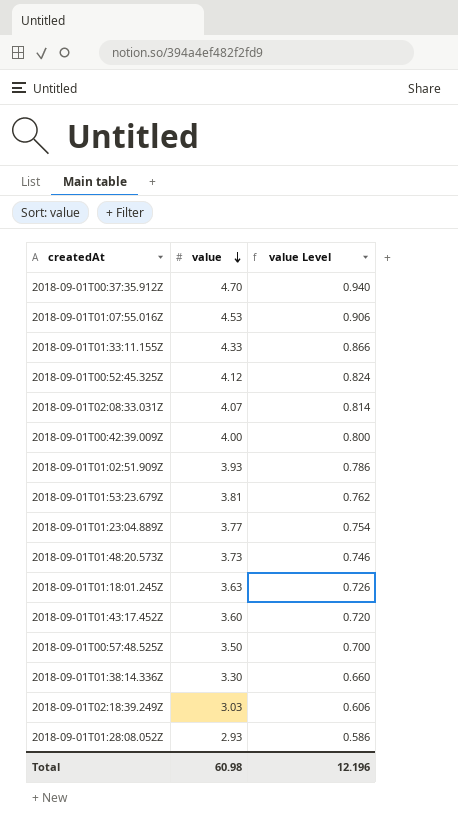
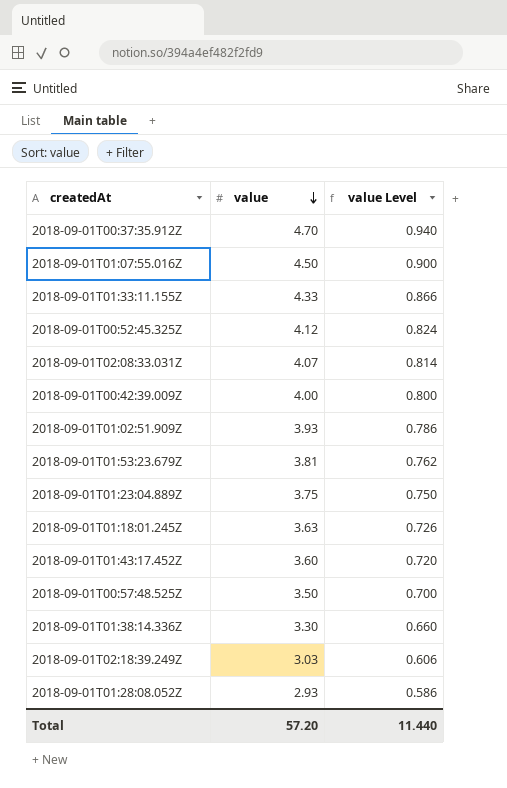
row 2018-09-01T01:48:20.573Z: 3.73 | 0.746 -> none
2018-09-01T01:07:55.016Z | value: 4.53 -> 4.50
2018-09-01T01:07:55.016Z | value Level: 0.906 -> 0.900
2018-09-01T01:23:04.889Z | value: 3.77 -> 3.75
2018-09-01T01:23:04.889Z | value Level: 0.754 -> 0.750
Total | value: 60.98 -> 57.20
Total | value Level: 12.196 -> 11.440

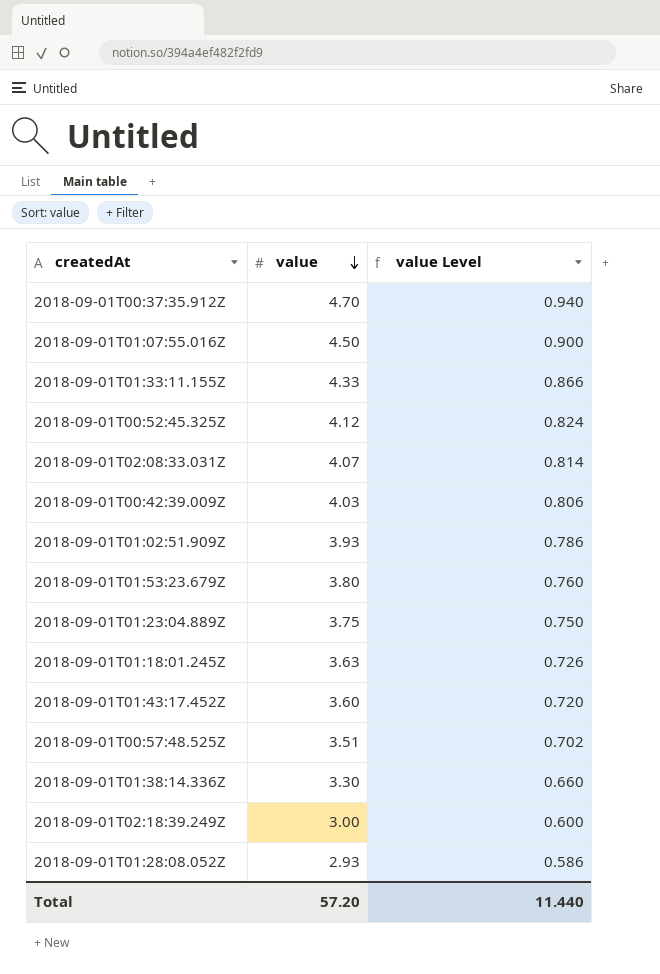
2018-09-01T00:42:39.009Z | value: 4.00 -> 4.03
2018-09-01T00:42:39.009Z | value Level: 0.800 -> 0.806
2018-09-01T01:53:23.679Z | value: 3.81 -> 3.80
2018-09-01T01:53:23.679Z | value Level: 0.762 -> 0.760
2018-09-01T00:57:48.525Z | value: 3.50 -> 3.51
2018-09-01T00:57:48.525Z | value Level: 0.700 -> 0.702
2018-09-01T02:18:39.249Z | value: 3.03 -> 3.00
2018-09-01T02:18:39.249Z | value Level: 0.606 -> 0.600

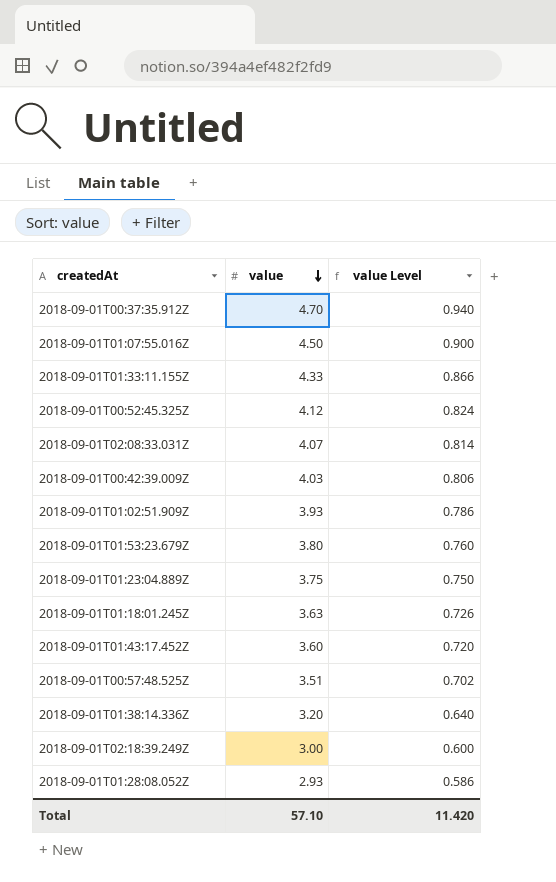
2018-09-01T01:38:14.336Z | value: 3.30 -> 3.20
2018-09-01T01:38:14.336Z | value Level: 0.660 -> 0.640
Total | value: 57.20 -> 57.10
Total | value Level: 11.440 -> 11.420

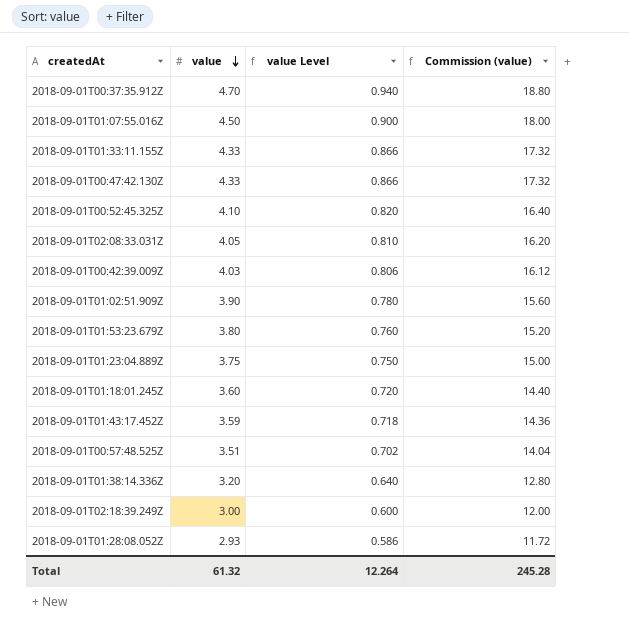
column Commission (value) | formula: none -> [value] * 4
row 2018-09-01T00:47:42.130Z: none -> 4.33 | 0.866 | 17.32
2018-09-01T00:52:45.325Z | value: 4.12 -> 4.10
2018-09-01T00:52:45.325Z | value Level: 0.824 -> 0.820
2018-09-01T02:08:33.031Z | value: 4.07 -> 4.05
2018-09-01T02:08:33.031Z | value Level: 0.814 -> 0.810
2018-09-01T01:02:51.909Z | value: 3.93 -> 3.90
2018-09-01T01:02:51.909Z | value Level: 0.786 -> 0.780
2018-09-01T01:18:01.245Z | value: 3.63 -> 3.60
2018-09-01T01:18:01.245Z | value Level: 0.726 -> 0.720
2018-09-01T01:43:17.452Z | value: 3.60 -> 3.59
2018-09-01T01:43:17.452Z | value Level: 0.720 -> 0.718
Total | value: 57.10 -> 61.32
Total | value Level: 11.420 -> 12.264

